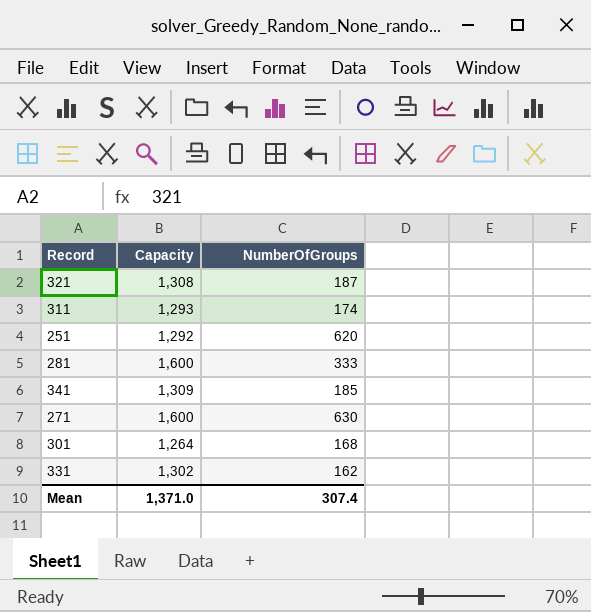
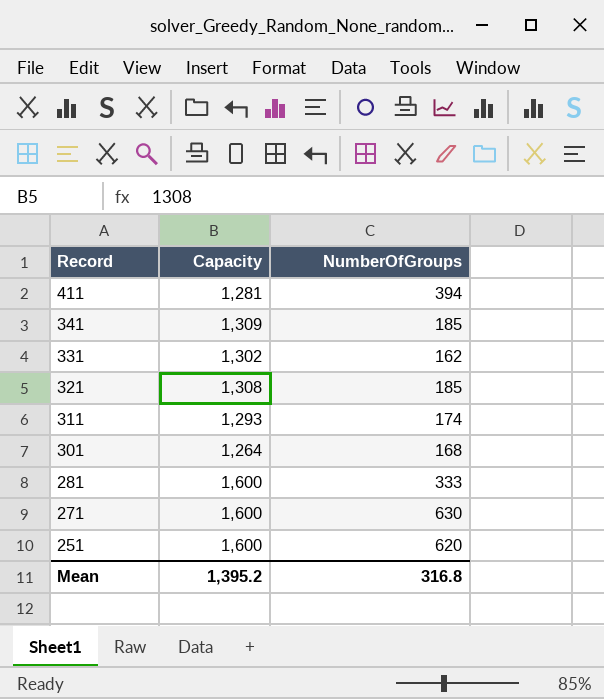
row order: none -> Record descending
row 411: none -> 1,281 | 394
321 | NumberOfGroups: 187 -> 185
251 | Capacity: 1,292 -> 1,600
Mean | Capacity: 1,371.0 -> 1,395.2
Mean | NumberOfGroups: 307.4 -> 316.8

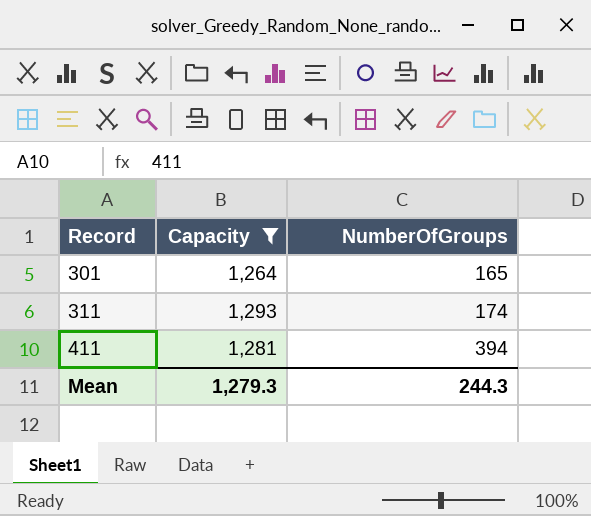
filter: none -> Capacity <= 1,293
row order: Record descending -> Record ascending
301 | NumberOfGroups: 168 -> 165
Mean | Capacity: 1,395.2 -> 1,279.3
Mean | NumberOfGroups: 316.8 -> 244.3

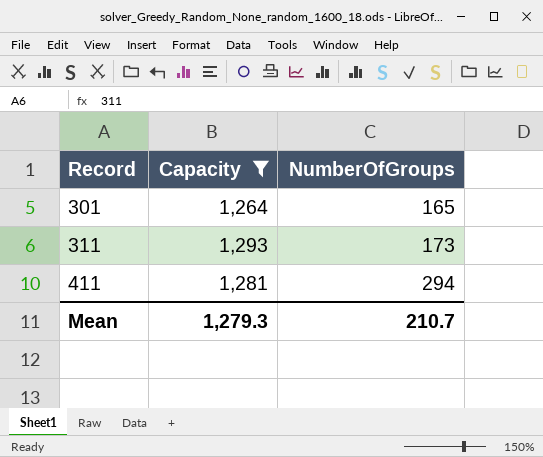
311 | NumberOfGroups: 174 -> 173
411 | NumberOfGroups: 394 -> 294
Mean | NumberOfGroups: 244.3 -> 210.7

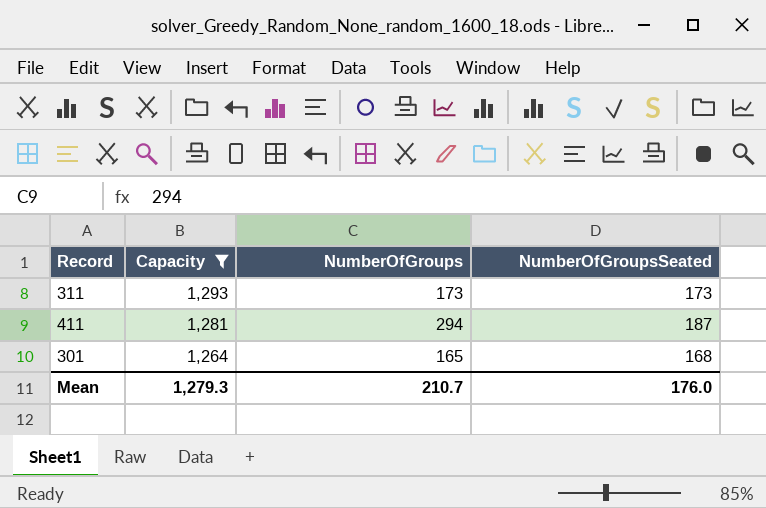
row order: Record ascending -> Capacity descending
column NumberOfGroupsSeated | position: none -> 4

